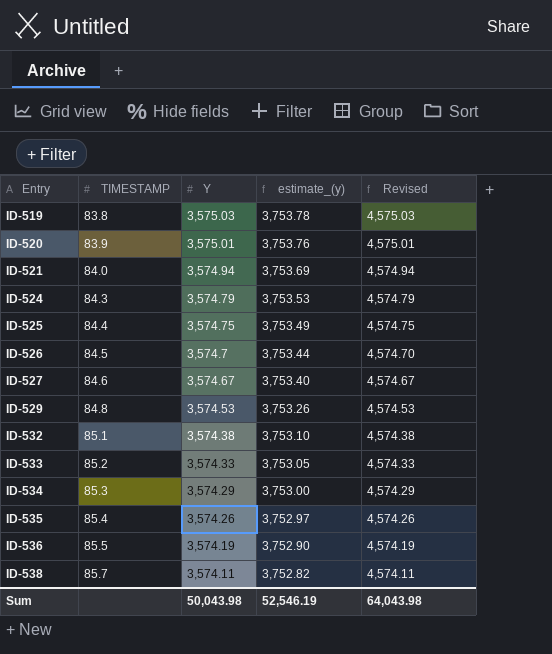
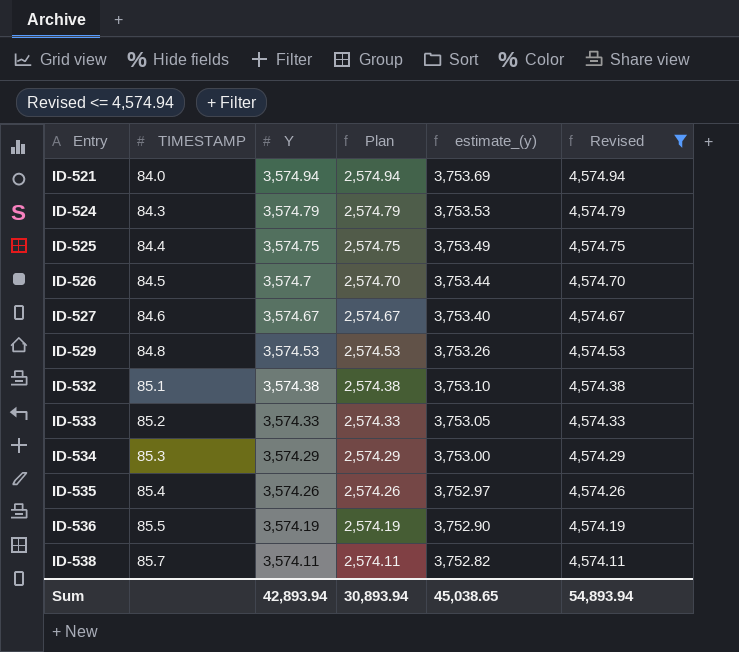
filter: none -> Revised <= 4,574.94
column Plan | formula: none -> [Y] - 1000
Sum | Y: 50,043.98 -> 42,893.94
Sum | estimate_(y): 52,546.19 -> 45,038.65
Sum | Revised: 64,043.98 -> 54,893.94

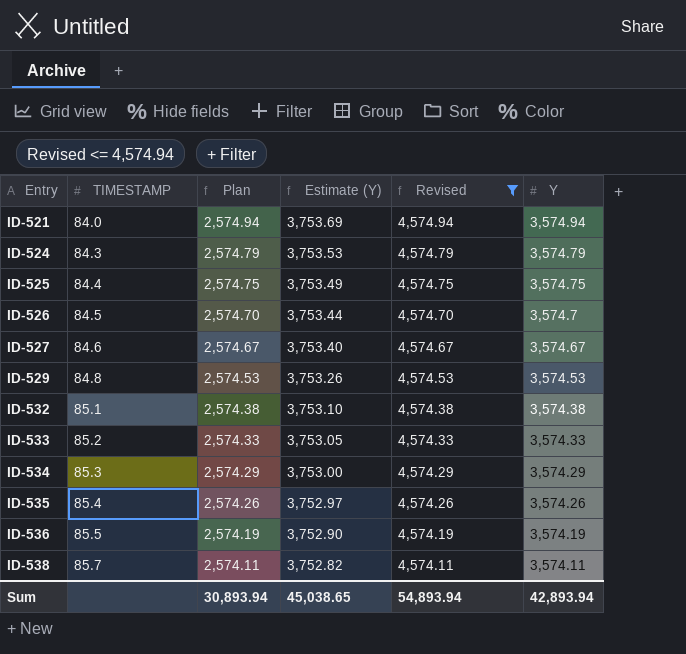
column name: estimate_(y) -> Estimate (Y)
column Y | position: 3 -> 6

